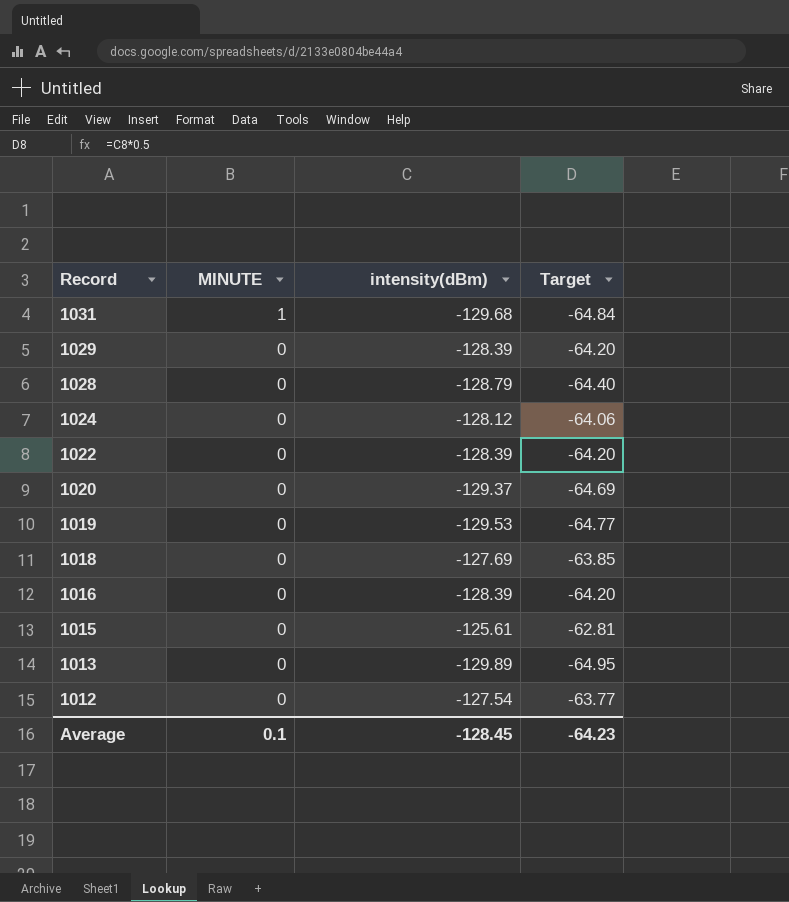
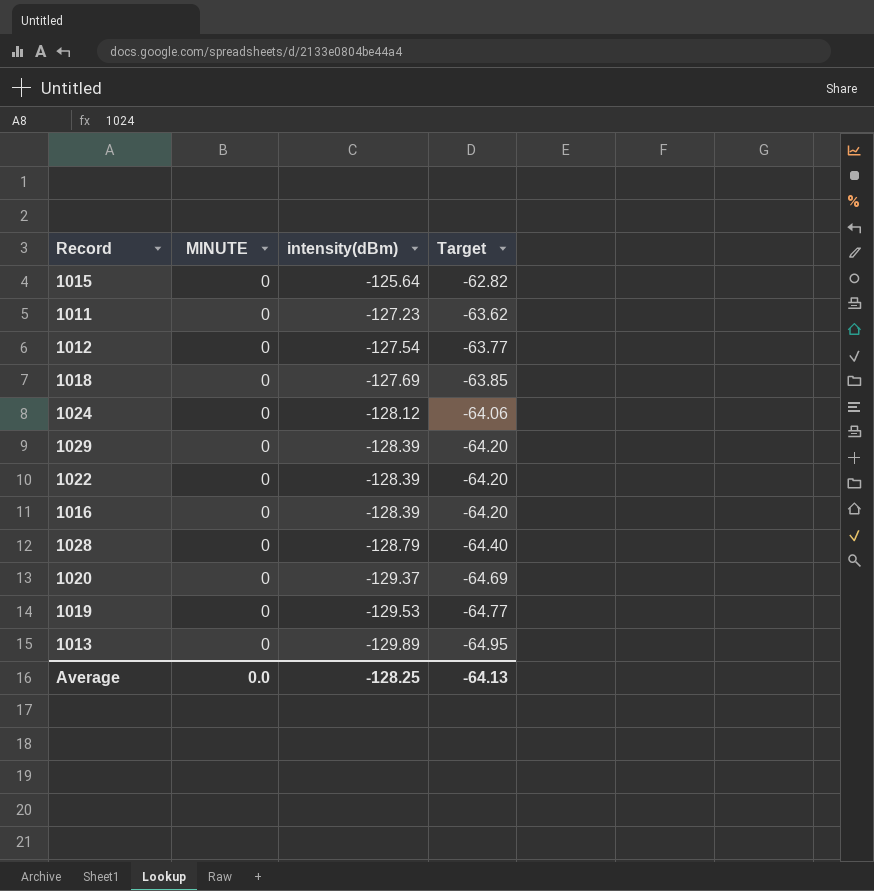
row order: Record descending -> intensity(dBm) descending
row 1031: 1 | -129.68 | -64.84 -> none
1015 | intensity(dBm): -125.61 -> -125.64
1015 | Target: -62.81 -> -62.82
row 1011: none -> 0 | -127.23 | -63.62
Average | MINUTE: 0.1 -> 0.0
Average | intensity(dBm): -128.45 -> -128.25
Average | Target: -64.23 -> -64.13

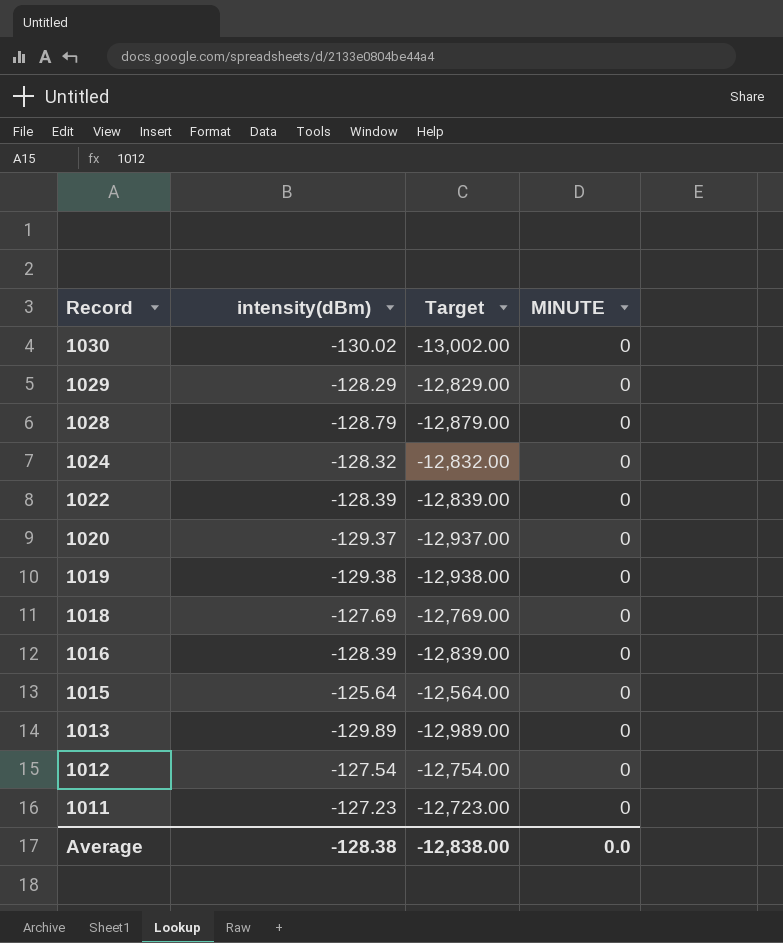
row order: intensity(dBm) descending -> Record descending
column Target | formula: [intensity(dBm)] * 0.5 -> [intensity(dBm)] * 100
column MINUTE | position: 2 -> 4
row 1030: none -> -130.02 | -13,002.00 | 0
1029 | intensity(dBm): -128.39 -> -128.29
1024 | intensity(dBm): -128.12 -> -128.32
1019 | intensity(dBm): -129.53 -> -129.38
Average | intensity(dBm): -128.25 -> -128.38
Average | Target: -64.13 -> -12,838.00

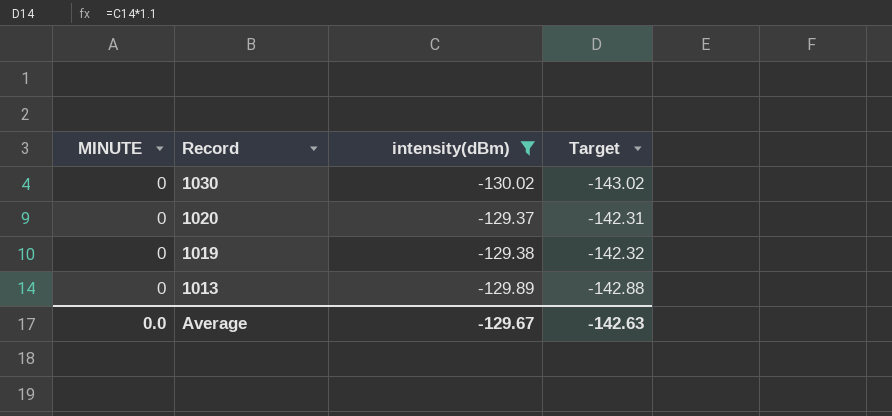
filter: none -> intensity(dBm) <= -129.37
column MINUTE | position: 4 -> 1
column Target | formula: [intensity(dBm)] * 100 -> [intensity(dBm)] * 1.1
Average | intensity(dBm): -128.38 -> -129.67
Average | Target: -12,838.00 -> -142.63

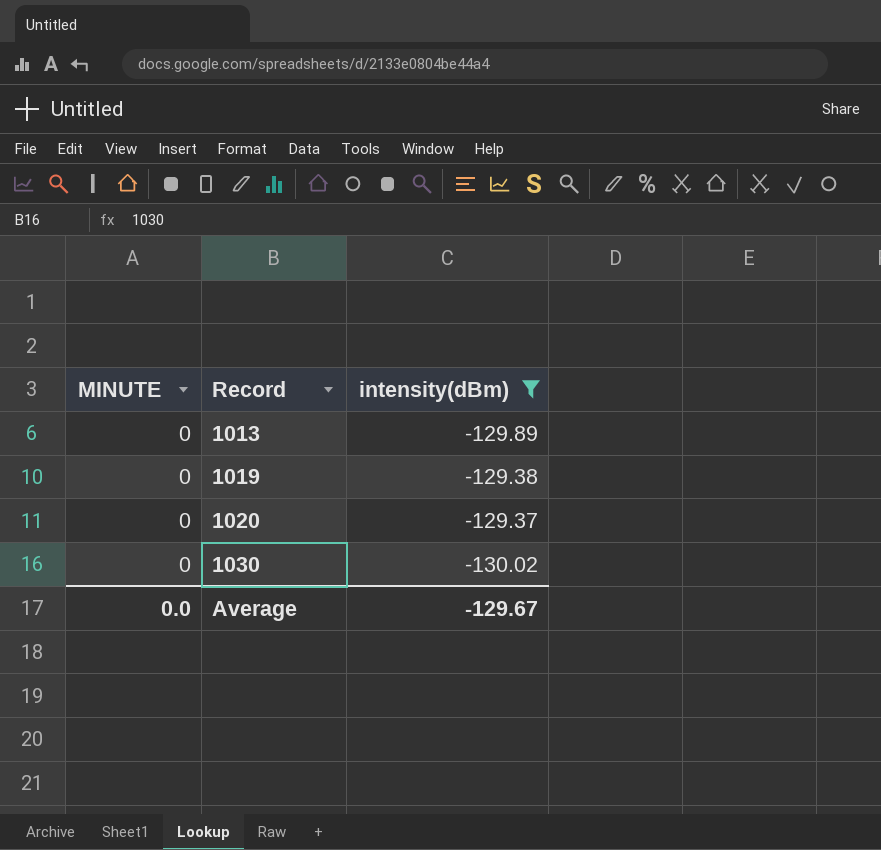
row order: Record descending -> Record ascending
column Target | formula: [intensity(dBm)] * 1.1 -> none

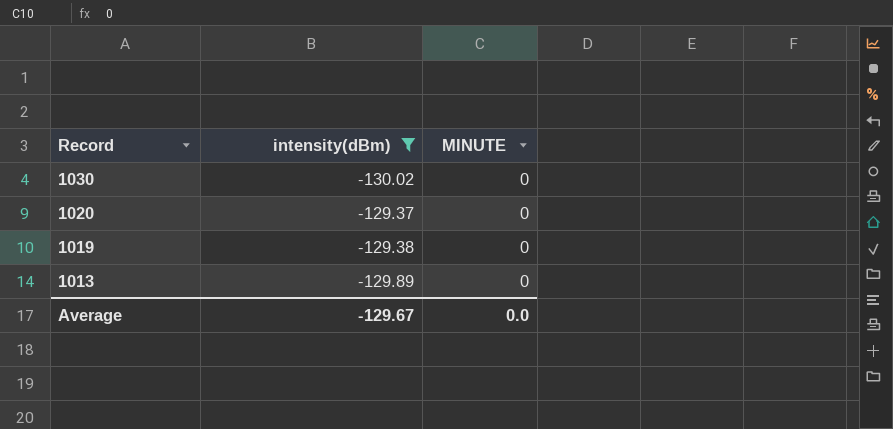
row order: Record ascending -> Record descending
column MINUTE | position: 1 -> 3

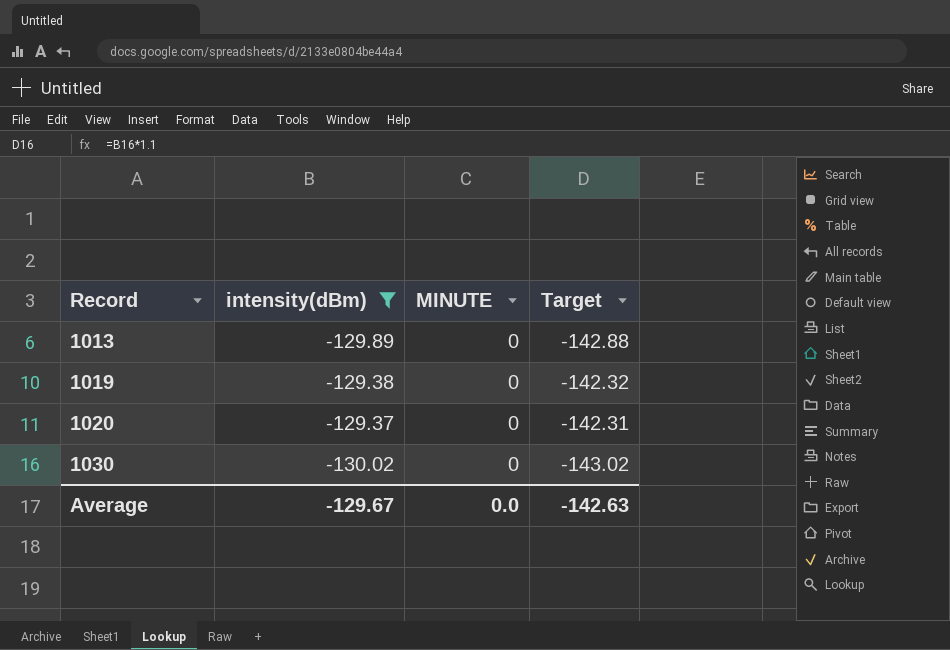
row order: Record descending -> Record ascending
column Target | formula: none -> [intensity(dBm)] * 1.1

